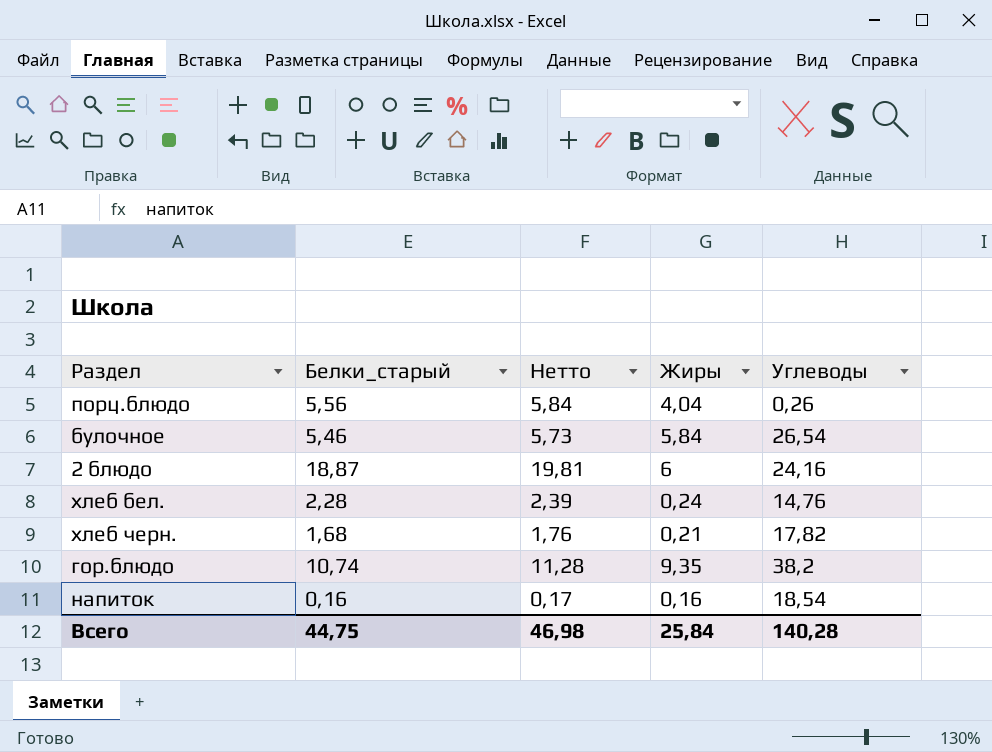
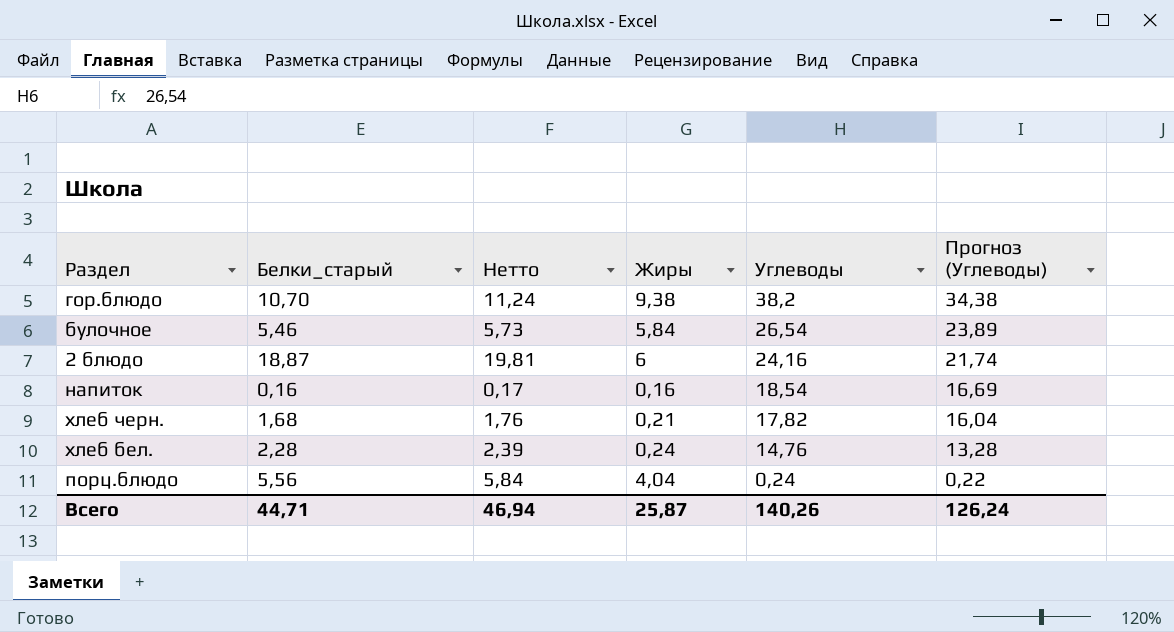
row order: none -> Углеводы descending
column Прогноз (Углеводы) | formula: none -> [Углеводы] * 0,9
гор.блюдо | Белки_старый: 10,74 -> 10,70
гор.блюдо | Нетто: 11,28 -> 11,24
гор.блюдо | Жиры: 9,35 -> 9,38
порц.блюдо | Углеводы: 0,26 -> 0,24
Всего | Белки_старый: 44,75 -> 44,71
Всего | Нетто: 46,98 -> 46,94
Всего | Жиры: 25,84 -> 25,87
Всего | Углеводы: 140,28 -> 140,26

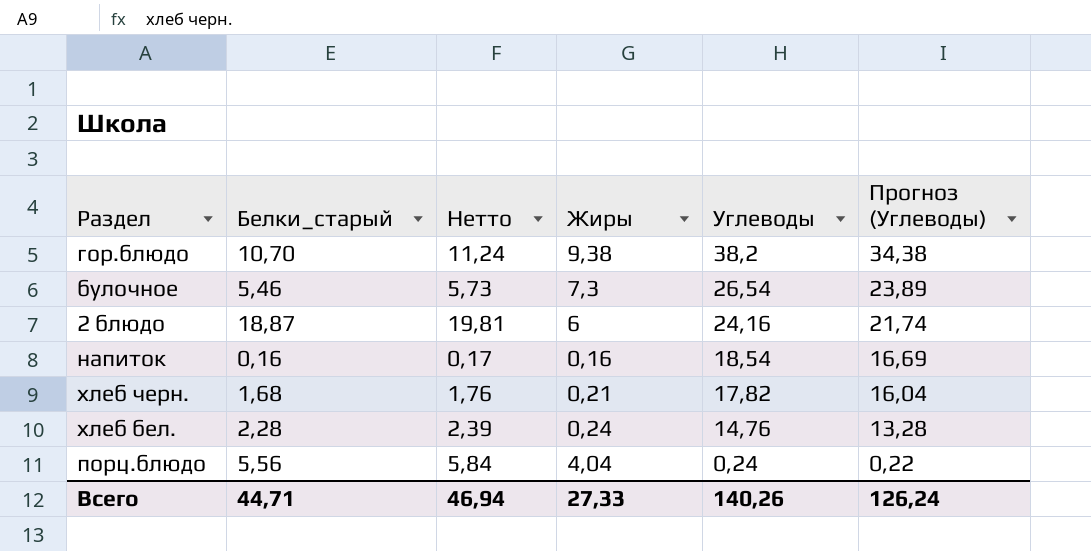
булочное | Жиры: 5,84 -> 7,3
Всего | Жиры: 25,87 -> 27,33

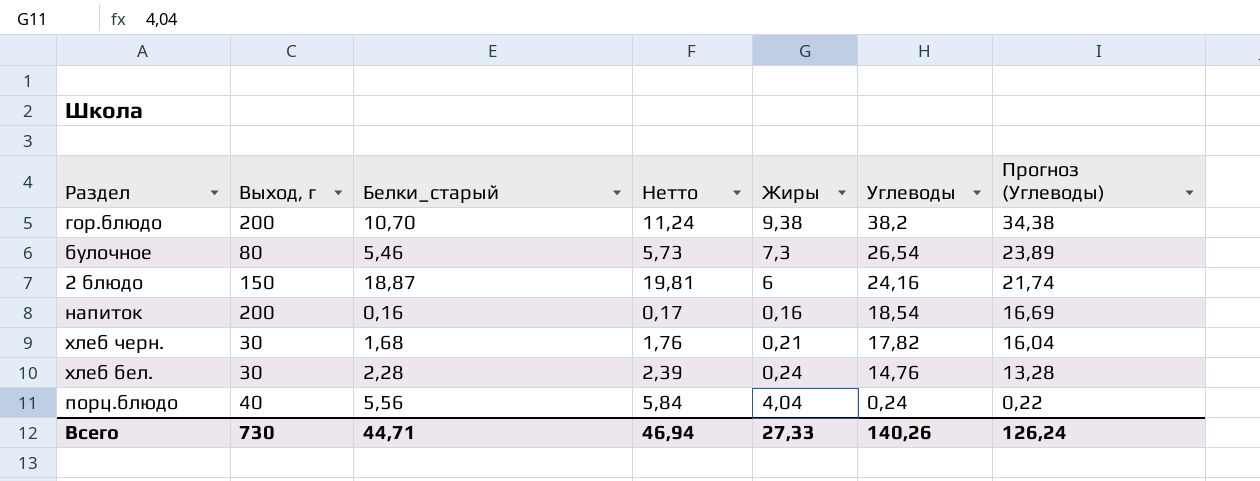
column Выход, г | position: none -> 2

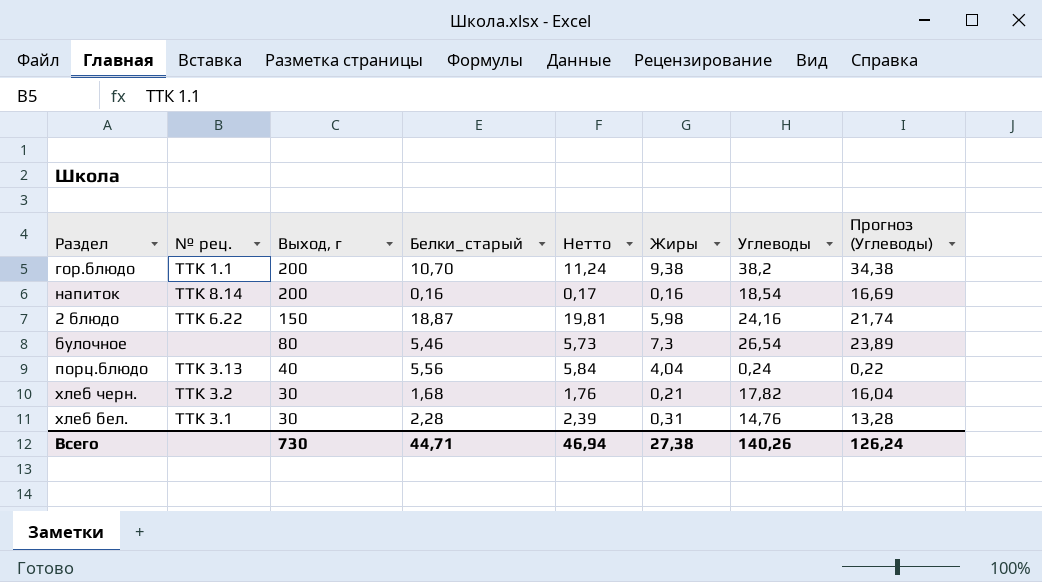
row order: Углеводы descending -> Выход, г descending
column № рец. | position: none -> 2
2 блюдо | Жиры: 6 -> 5,98
хлеб бел. | Жиры: 0,24 -> 0,31
Всего | Жиры: 27,33 -> 27,38

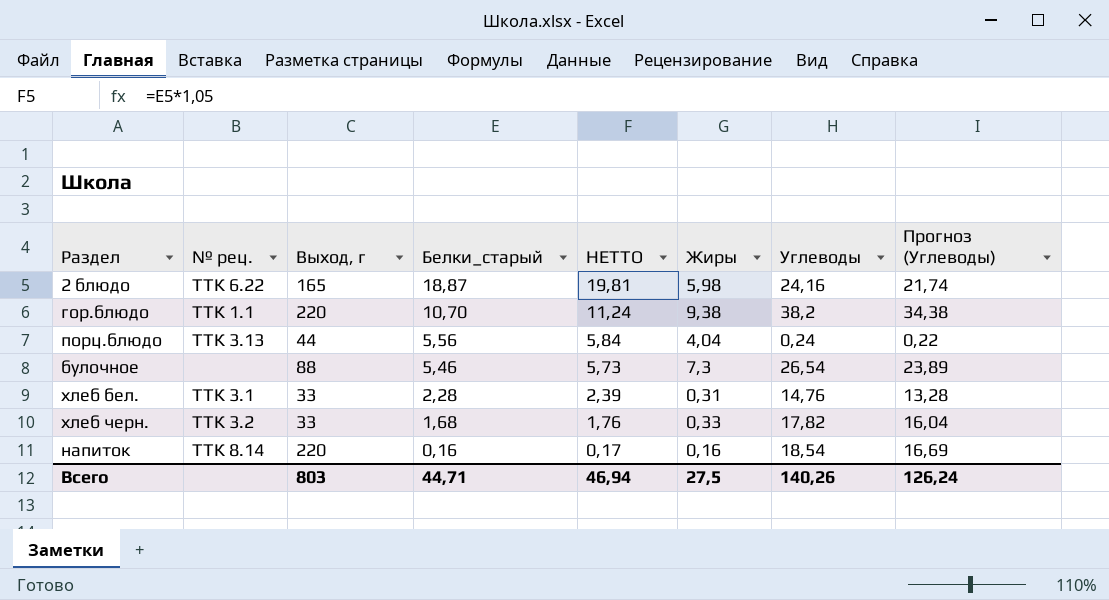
row order: Выход, г descending -> Белки_старый descending
column name: Нетто -> НЕТТО
2 блюдо | Выход, г: 150 -> 165
гор.блюдо | Выход, г: 200 -> 220
порц.блюдо | Выход, г: 40 -> 44
булочное | Выход, г: 80 -> 88
хлеб бел. | Выход, г: 30 -> 33
хлеб черн. | Выход, г: 30 -> 33
хлеб черн. | Жиры: 0,21 -> 0,33
напиток | Выход, г: 200 -> 220
Всего | Выход, г: 730 -> 803
Всего | Жиры: 27,38 -> 27,5

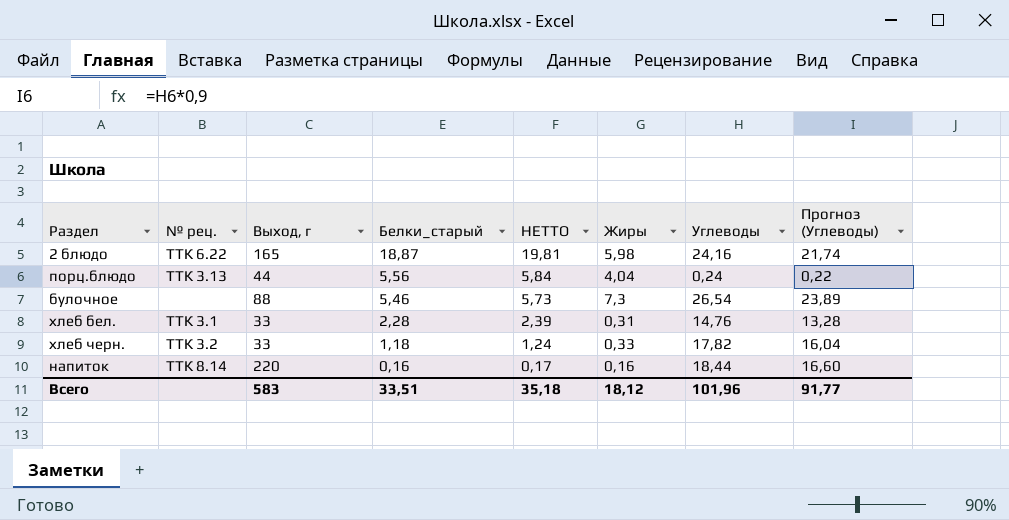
row гор.блюдо: ТТК 1.1 | 220 | 10,70 | 11,24 | 9,38 | 38,2 | 34,38 -> none
хлеб черн. | Белки_старый: 1,68 -> 1,18
хлеб черн. | НЕТТО: 1,76 -> 1,24
напиток | Углеводы: 18,54 -> 18,44
напиток | Прогноз (Углеводы): 16,69 -> 16,60
Всего | Выход, г: 803 -> 583
Всего | Белки_старый: 44,71 -> 33,51
Всего | НЕТТО: 46,94 -> 35,18
Всего | Жиры: 27,5 -> 18,12
Всего | Углеводы: 140,26 -> 101,96
Всего | Прогноз (Углеводы): 126,24 -> 91,77

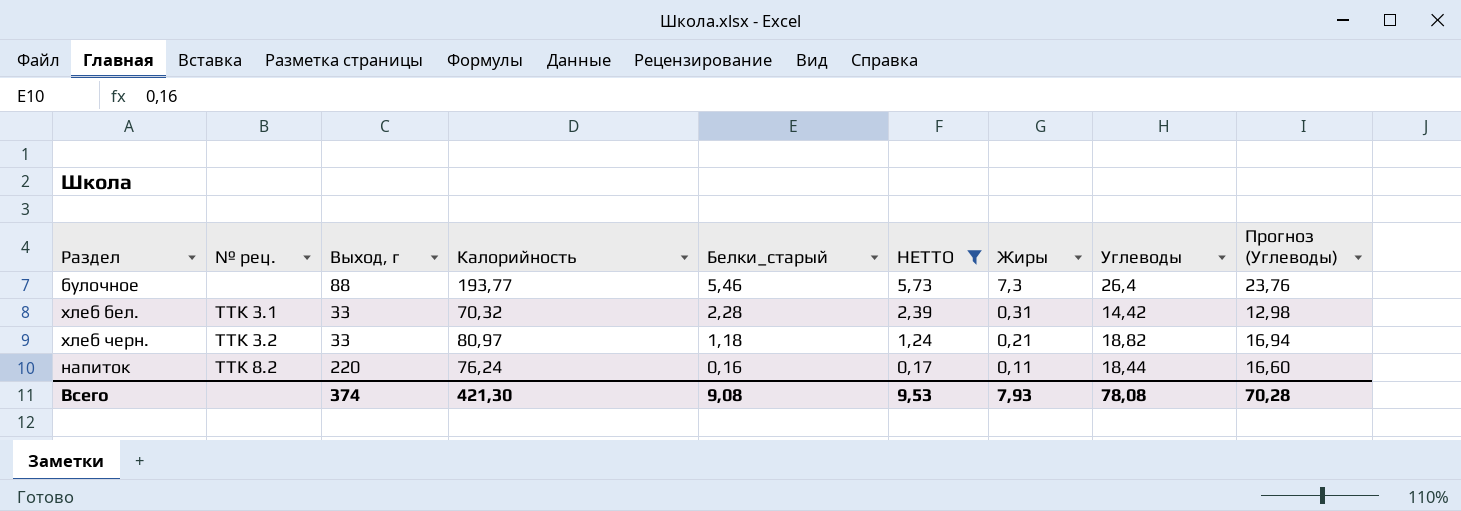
filter: none -> НЕТТО <= 5,73
column Калорийность | position: none -> 4
булочное | Углеводы: 26,54 -> 26,4
булочное | Прогноз (Углеводы): 23,89 -> 23,76
хлеб бел. | Углеводы: 14,76 -> 14,42
хлеб бел. | Прогноз (Углеводы): 13,28 -> 12,98
хлеб черн. | Жиры: 0,33 -> 0,21
хлеб черн. | Углеводы: 17,82 -> 18,82
хлеб черн. | Прогноз (Углеводы): 16,04 -> 16,94
напиток | № рец.: ТТК 8.14 -> ТТК 8.2
напиток | Жиры: 0,16 -> 0,11
Всего | Выход, г: 583 -> 374
Всего | Белки_старый: 33,51 -> 9,08
Всего | НЕТТО: 35,18 -> 9,53
Всего | Жиры: 18,12 -> 7,93
Всего | Углеводы: 101,96 -> 78,08
Всего | Прогноз (Углеводы): 91,77 -> 70,28

